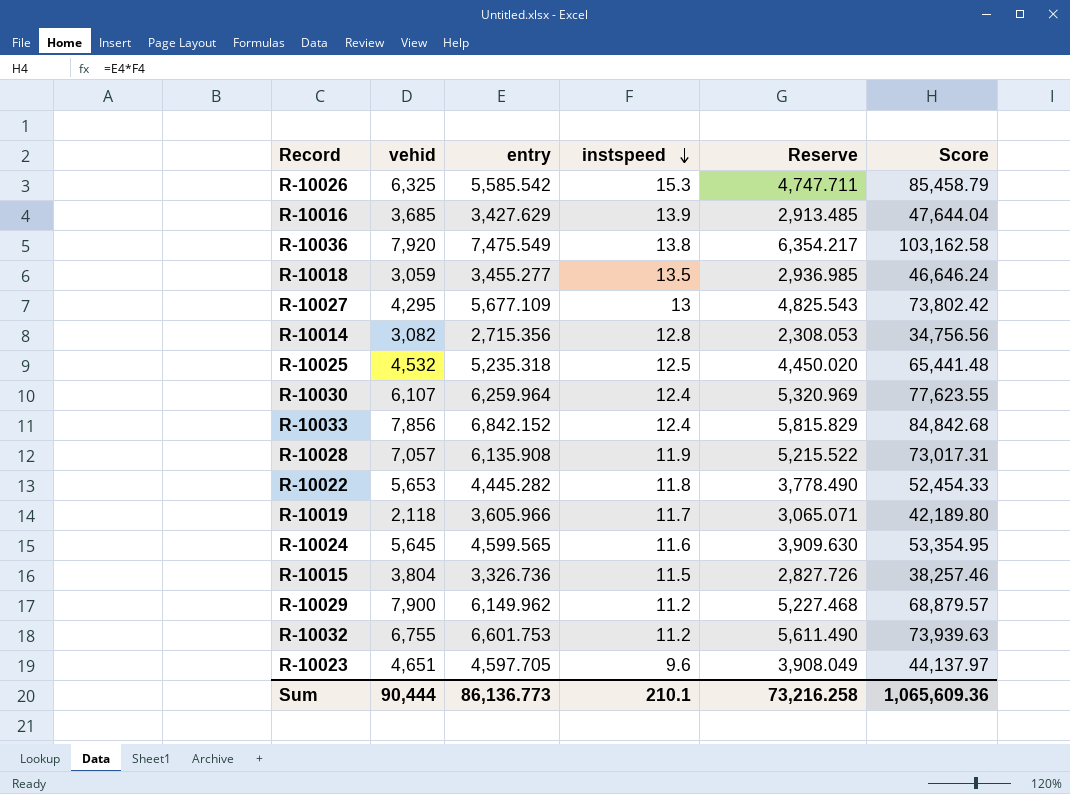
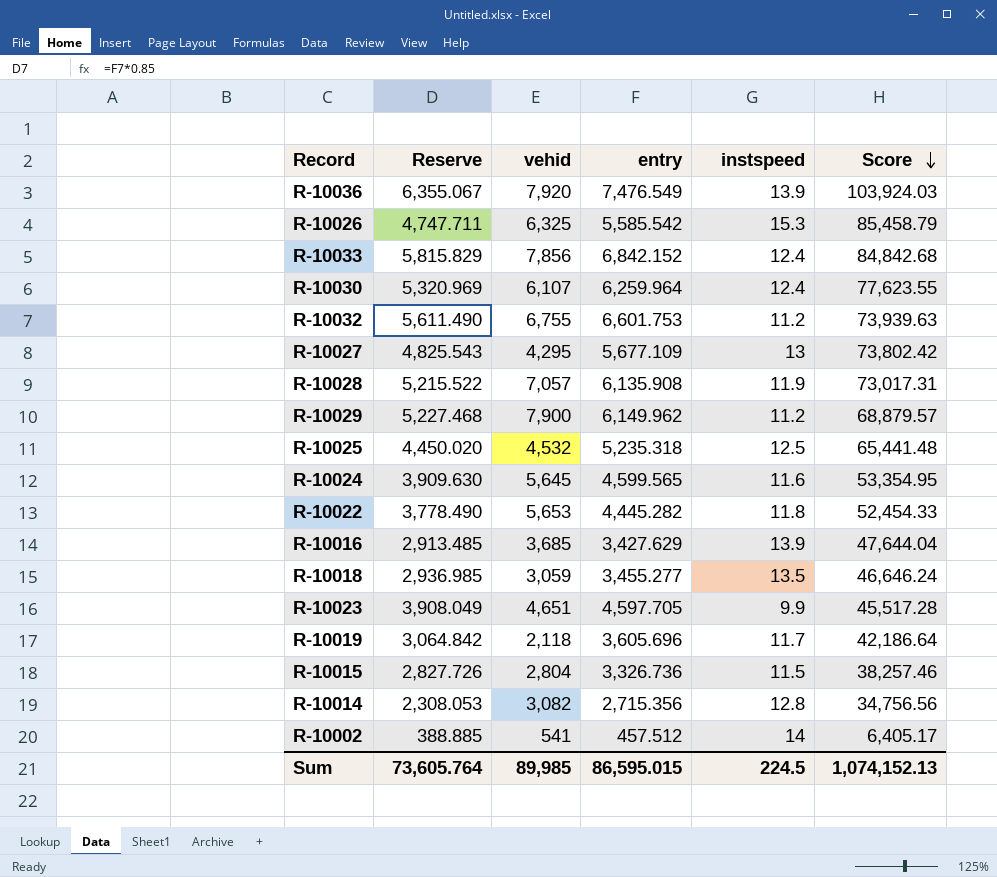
row order: instspeed descending -> Score descending
column Reserve | position: 5 -> 2
R-10036 | Reserve: 6,354.217 -> 6,355.067
R-10036 | entry: 7,475.549 -> 7,476.549
R-10036 | instspeed: 13.8 -> 13.9
R-10036 | Score: 103,162.58 -> 103,924.03
R-10023 | instspeed: 9.6 -> 9.9
R-10023 | Score: 44,137.97 -> 45,517.28
R-10019 | Reserve: 3,065.071 -> 3,064.842
R-10019 | entry: 3,605.966 -> 3,605.696
R-10019 | Score: 42,189.80 -> 42,186.64
R-10015 | vehid: 3,804 -> 2,804
row R-10002: none -> 388.885 | 541 | 457.512 | 14 | 6,405.17
Sum | Reserve: 73,216.258 -> 73,605.764
Sum | vehid: 90,444 -> 89,985
Sum | entry: 86,136.773 -> 86,595.015
Sum | instspeed: 210.1 -> 224.5
Sum | Score: 1,065,609.36 -> 1,074,152.13

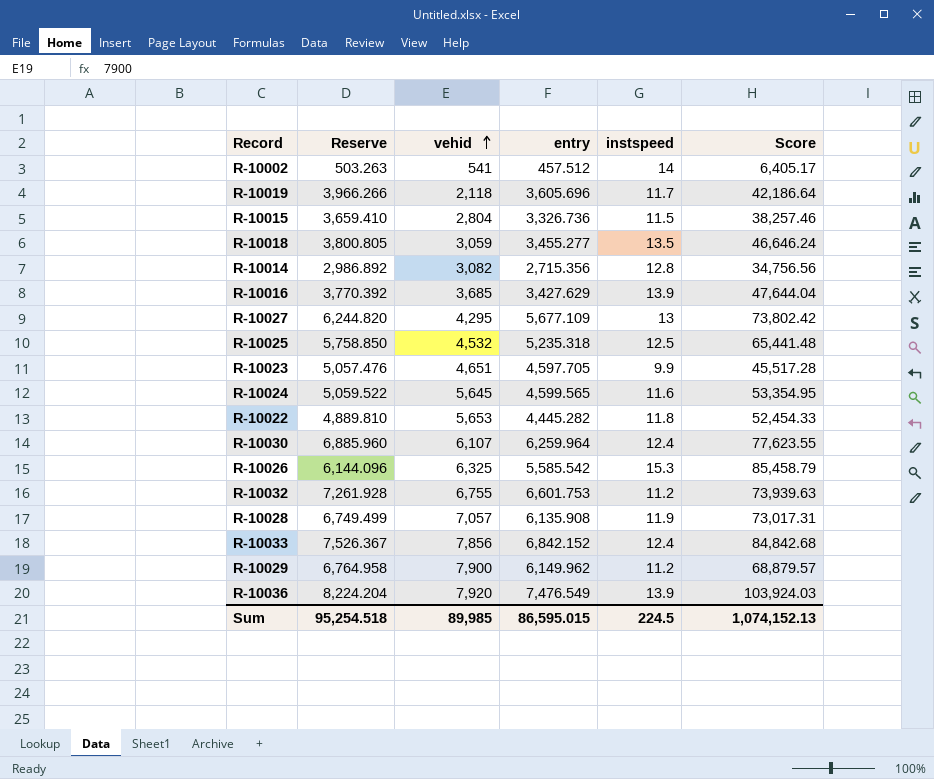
row order: Score descending -> vehid ascending
column Reserve | formula: [entry] * 0.85 -> [entry] * 1.1
Sum | Reserve: 73,605.764 -> 95,254.518

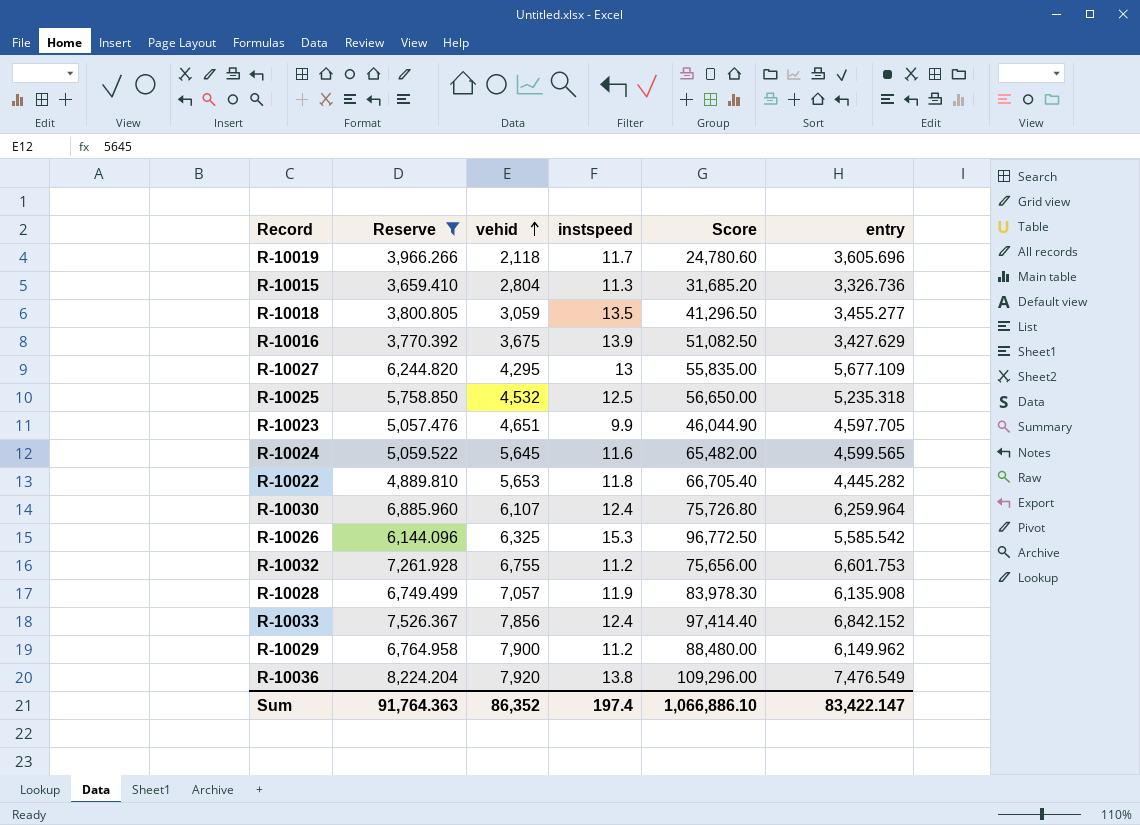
filter: none -> Reserve >= 3,659.410
column Score | formula: [entry] * [instspeed] -> [vehid] * [instspeed]
column entry | position: 4 -> 6
R-10015 | instspeed: 11.5 -> 11.3
R-10016 | vehid: 3,685 -> 3,675
R-10036 | instspeed: 13.9 -> 13.8
Sum | Reserve: 95,254.518 -> 91,764.363
Sum | vehid: 89,985 -> 86,352
Sum | instspeed: 224.5 -> 197.4
Sum | Score: 1,074,152.13 -> 1,066,886.10
Sum | entry: 86,595.015 -> 83,422.147

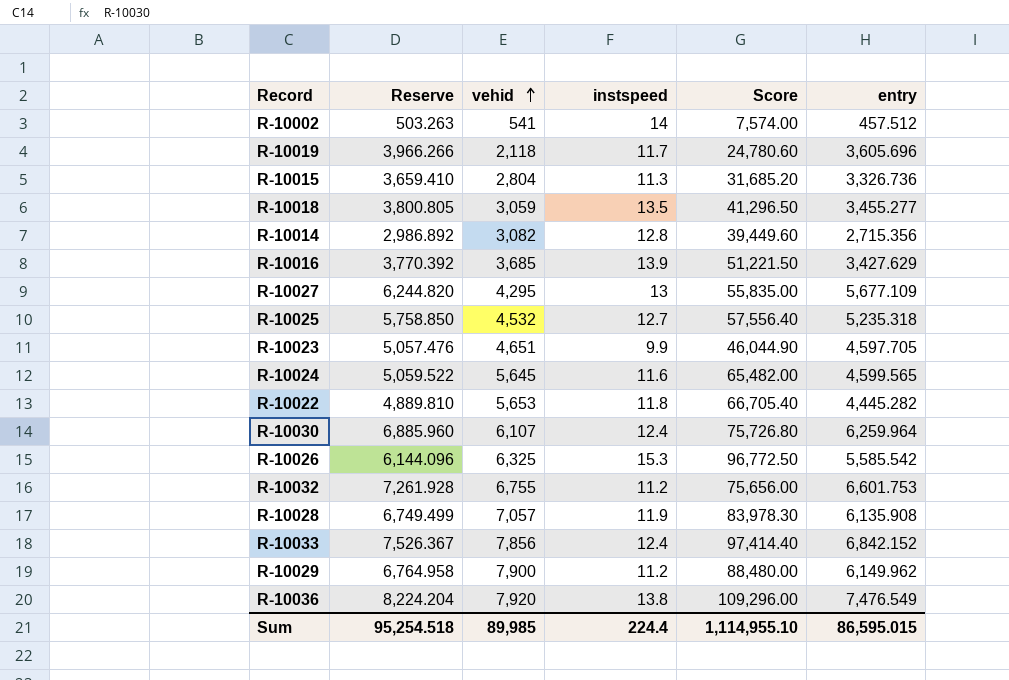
filter: Reserve >= 3,659.410 -> none
R-10016 | vehid: 3,675 -> 3,685
R-10016 | Score: 51,082.50 -> 51,221.50
R-10025 | instspeed: 12.5 -> 12.7
R-10025 | Score: 56,650.00 -> 57,556.40
Sum | Reserve: 91,764.363 -> 95,254.518
Sum | vehid: 86,352 -> 89,985
Sum | instspeed: 197.4 -> 224.4
Sum | Score: 1,066,886.10 -> 1,114,955.10
Sum | entry: 83,422.147 -> 86,595.015

